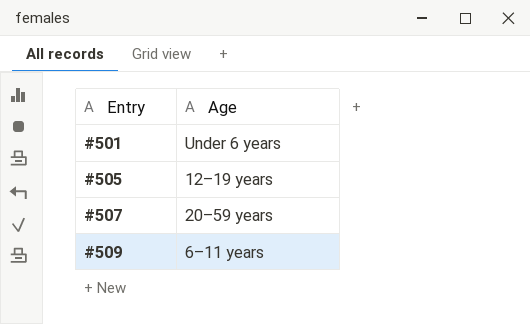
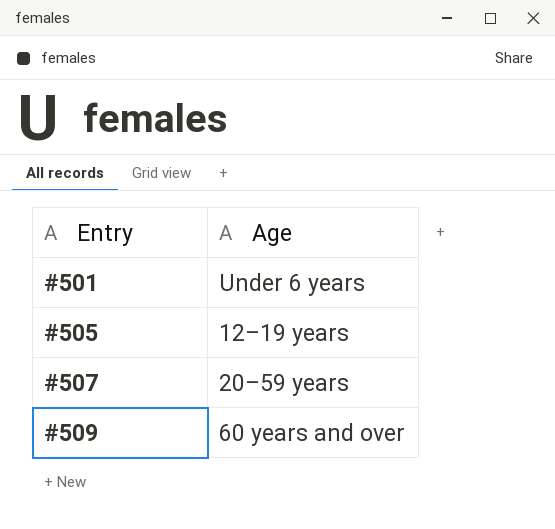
#509 | Age: 6–11 years -> 60 years and over

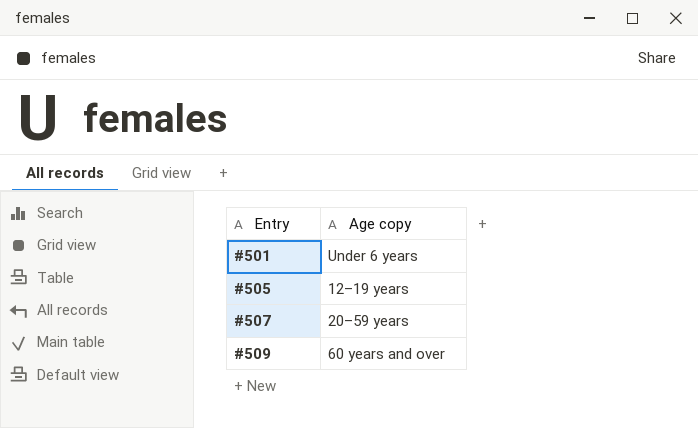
column name: Age -> Age copy

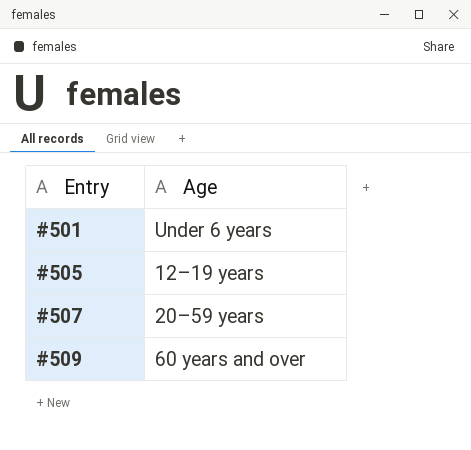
column name: Age copy -> Age

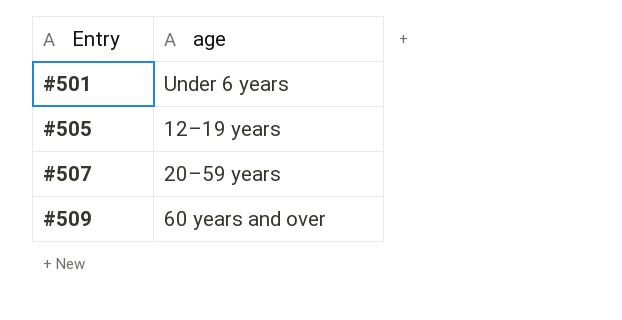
column name: Age -> age

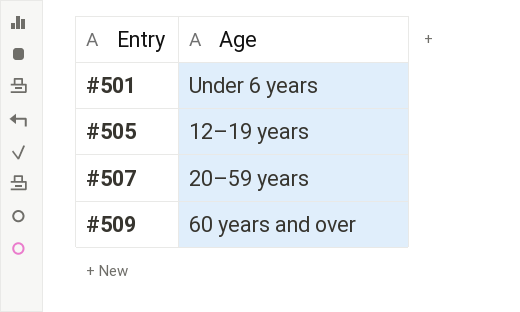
column name: age -> Age

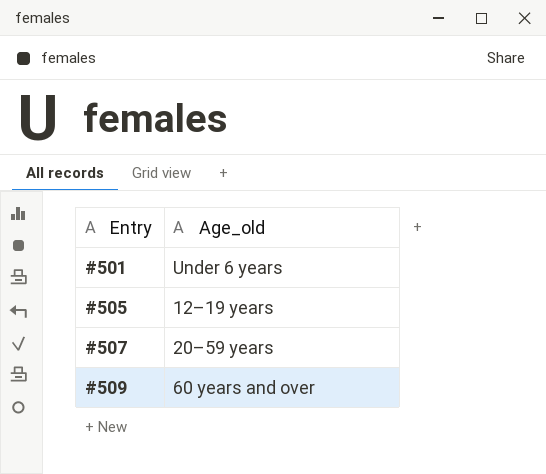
column name: Age -> Age_old

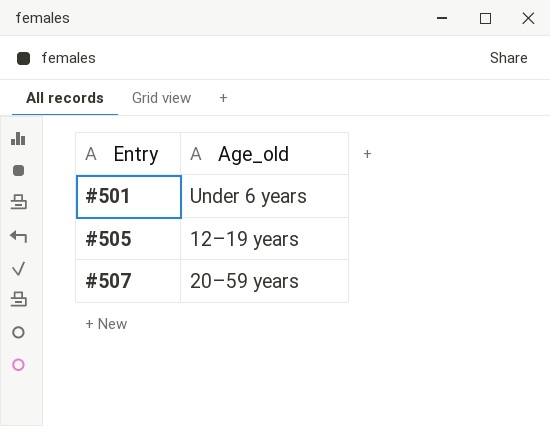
row #509: 60 years and over -> none

